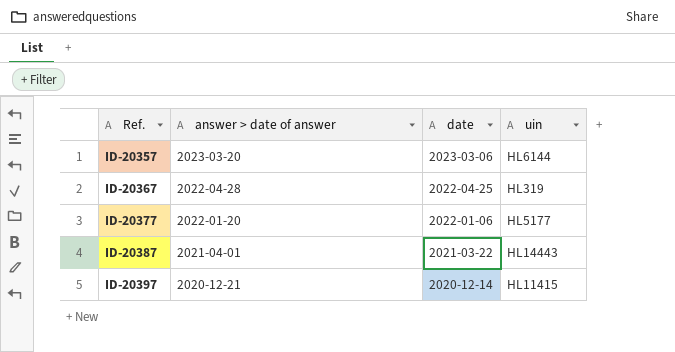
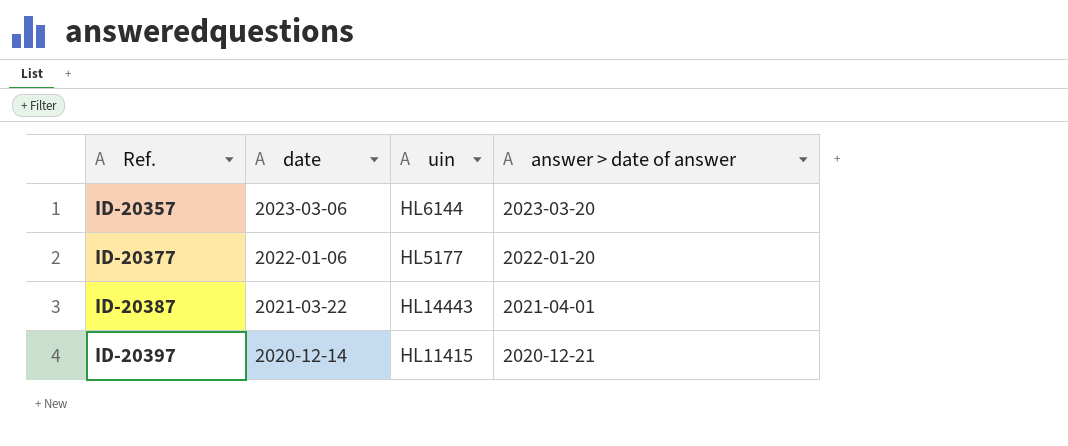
column answer > date of answer | position: 2 -> 4
row ID-20367: 2022-04-28 | 2022-04-25 | HL319 -> none

